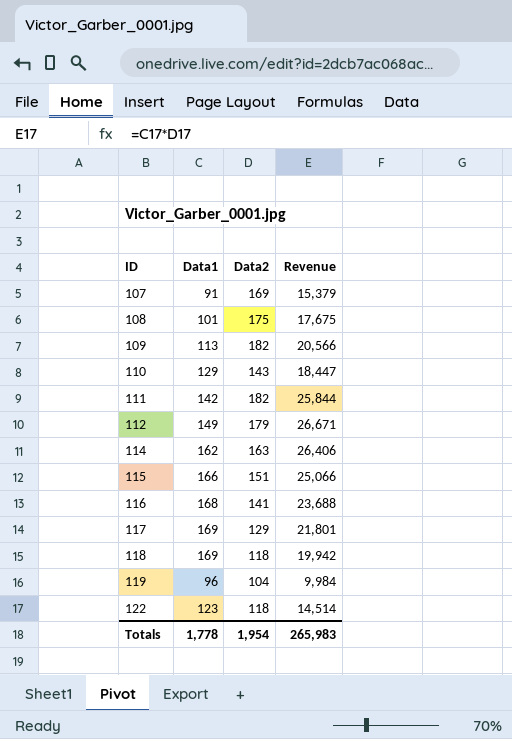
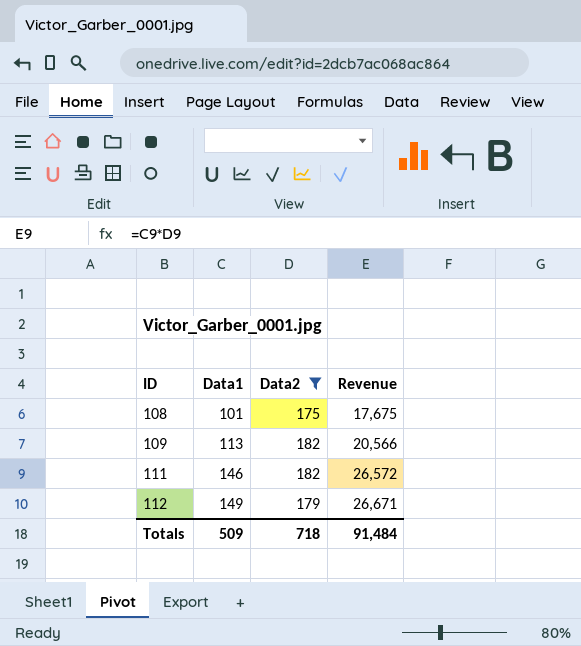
filter: none -> Data2 >= 175
111 | Data1: 142 -> 146
111 | Revenue: 25,844 -> 26,572
Totals | Data1: 1,778 -> 509
Totals | Data2: 1,954 -> 718
Totals | Revenue: 265,983 -> 91,484

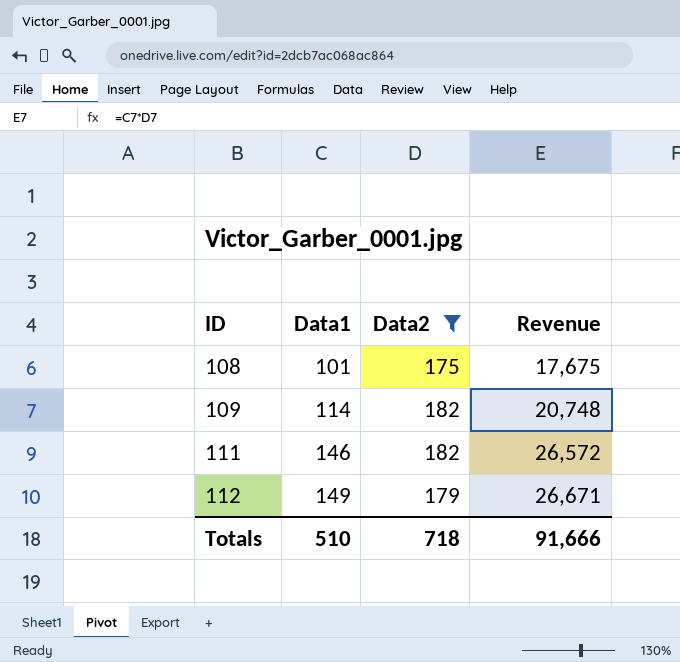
109 | Data1: 113 -> 114
109 | Revenue: 20,566 -> 20,748
Totals | Data1: 509 -> 510
Totals | Revenue: 91,484 -> 91,666

